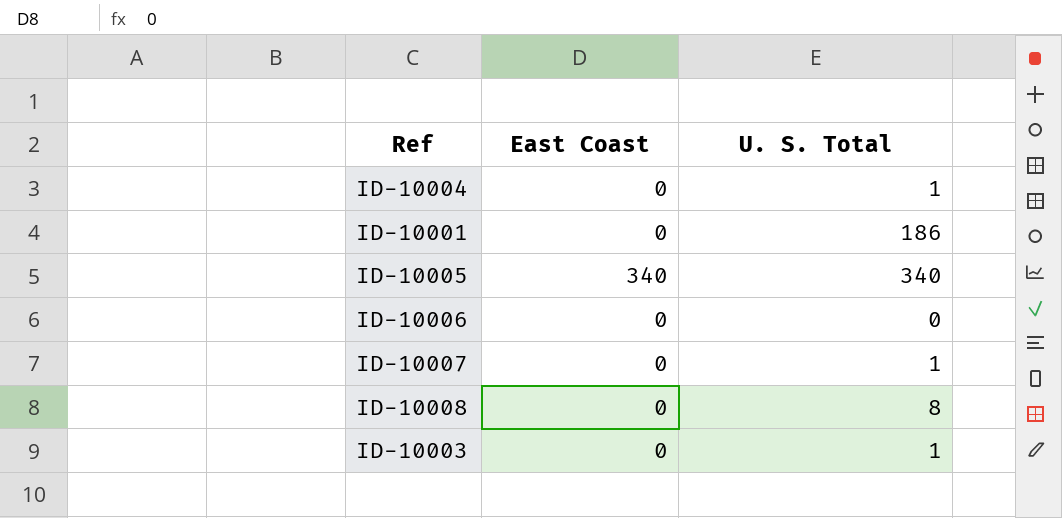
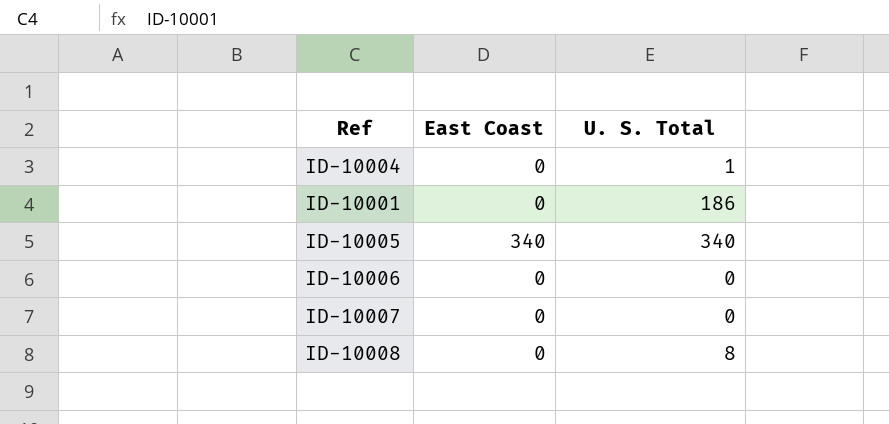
row ID-10003: 0 | 1 -> none
ID-10007 | U. S. Total: 1 -> 0

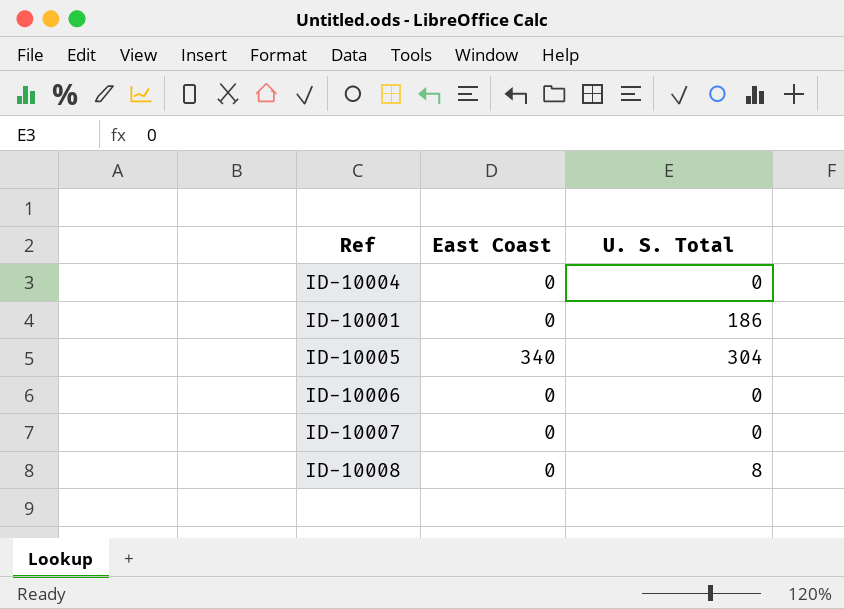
ID-10004 | U. S. Total: 1 -> 0
ID-10005 | U. S. Total: 340 -> 304

